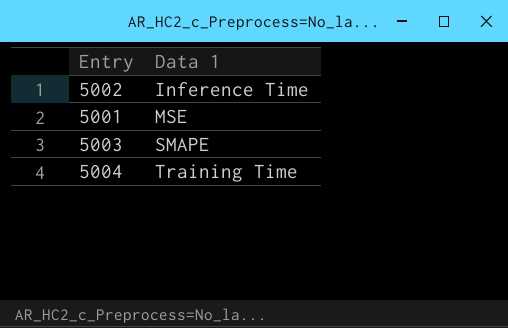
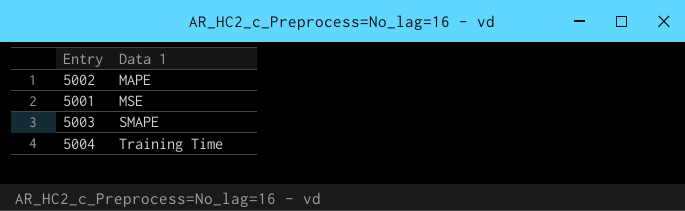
5002 | Data 1: Inference Time -> MAPE

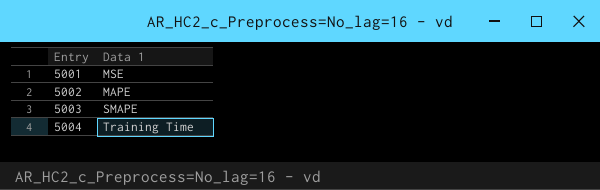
row order: Data 1 ascending -> Entry ascending

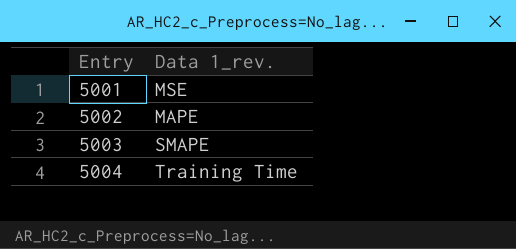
column name: Data 1 -> Data 1_rev.

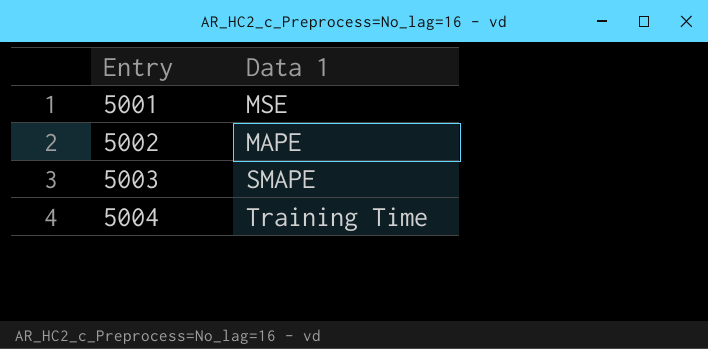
column name: Data 1_rev. -> Data 1

